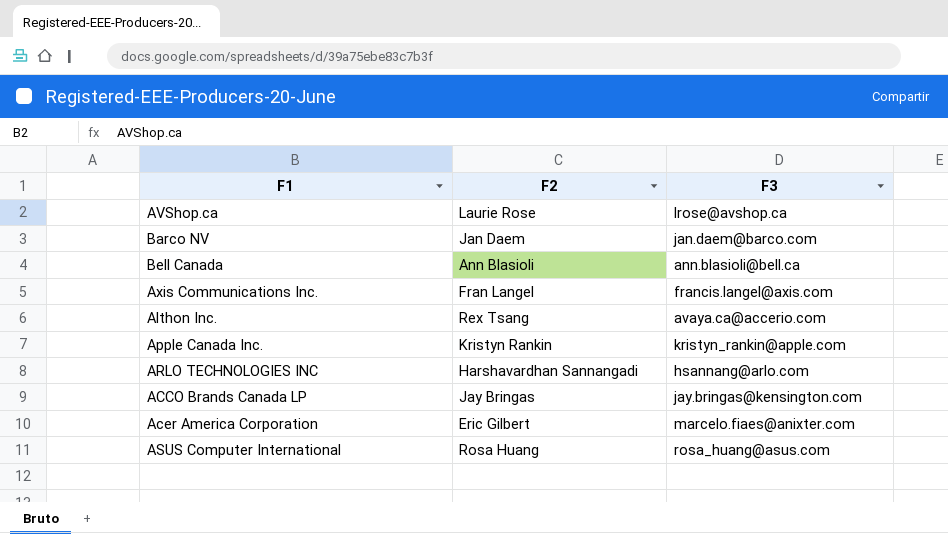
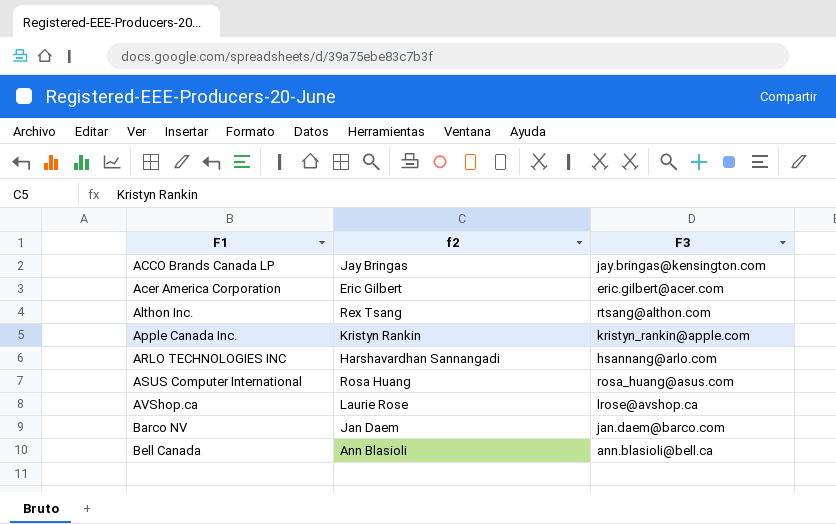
row order: none -> F1 ascending
column name: F2 -> f2
row Axis Communications Inc.: Fran Langel | francis.langel@axis.com -> none
Acer America Corporation | F3: marcelo.fiaes@anixter.com -> eric.gilbert@acer.com
Althon Inc. | F3: avaya.ca@accerio.com -> rtsang@althon.com

